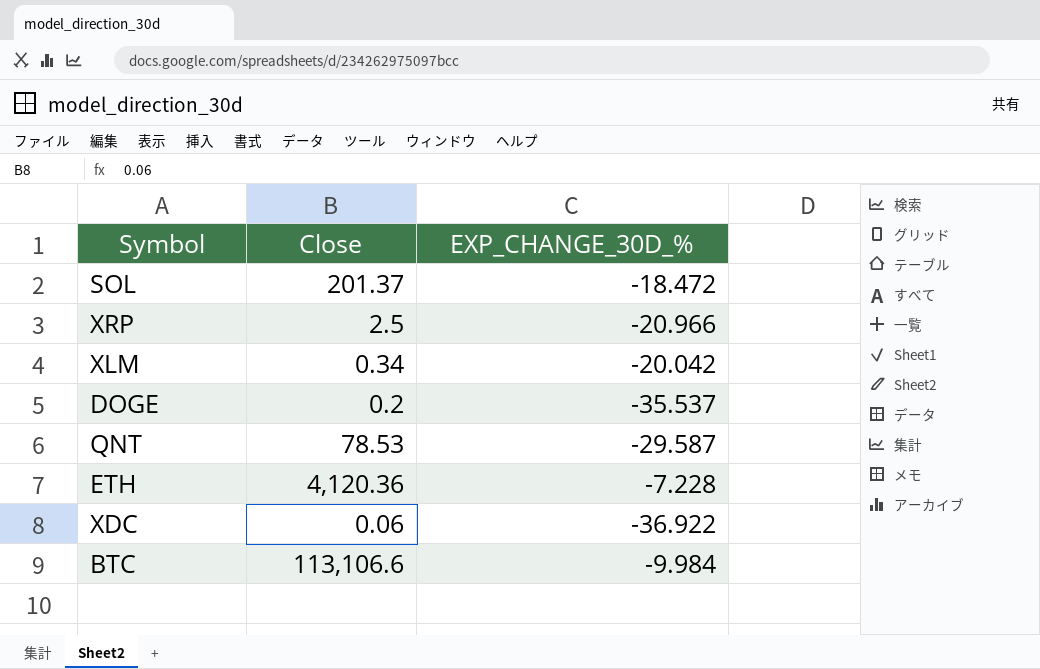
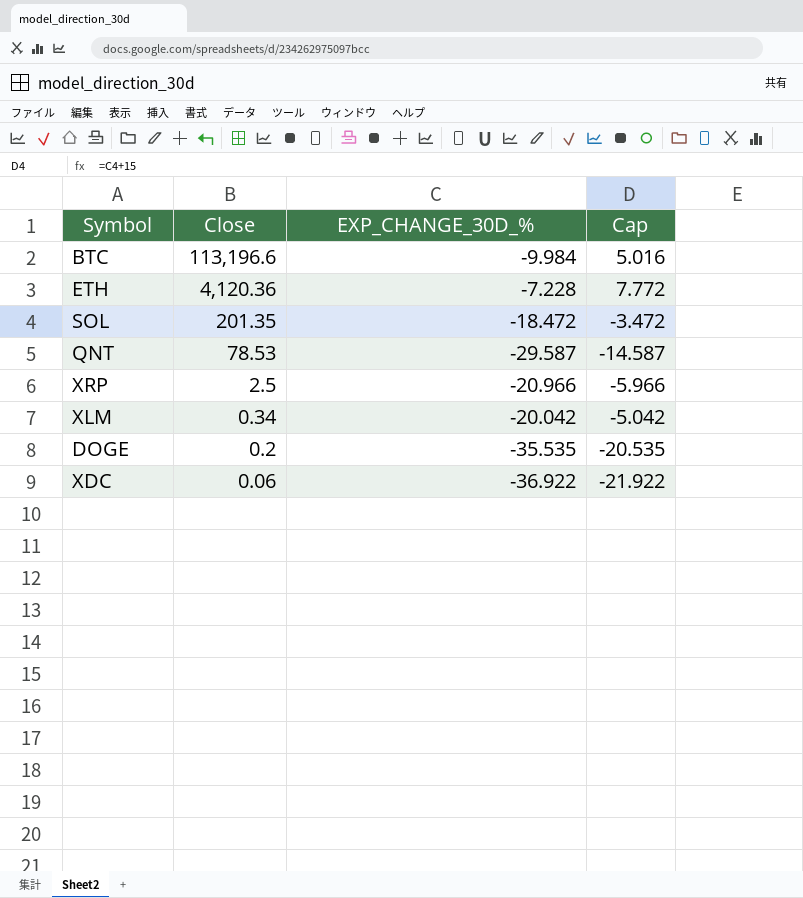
row order: none -> Close descending
column Cap | formula: none -> [EXP_CHANGE_30D_%] + 15
BTC | Close: 113,106.6 -> 113,196.6
SOL | Close: 201.37 -> 201.35
DOGE | EXP_CHANGE_30D_%: -35.537 -> -35.535

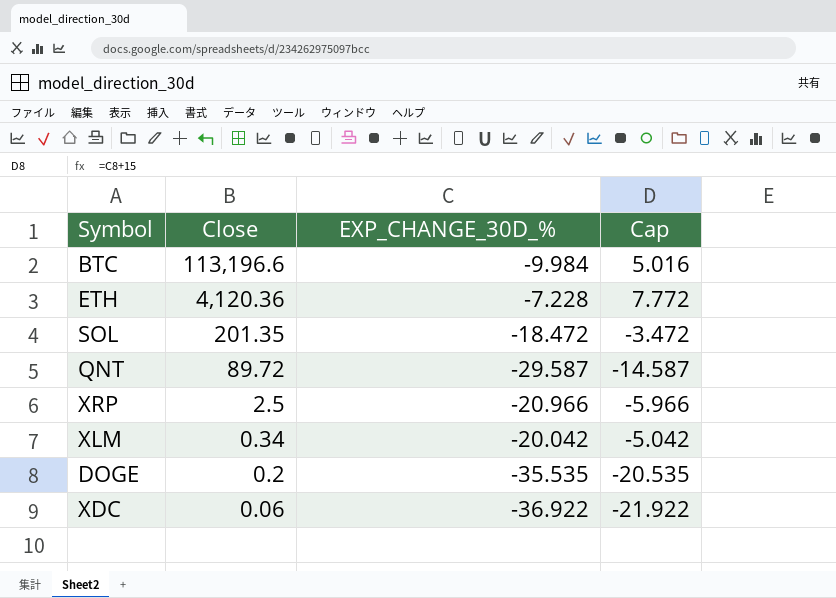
QNT | Close: 78.53 -> 89.72

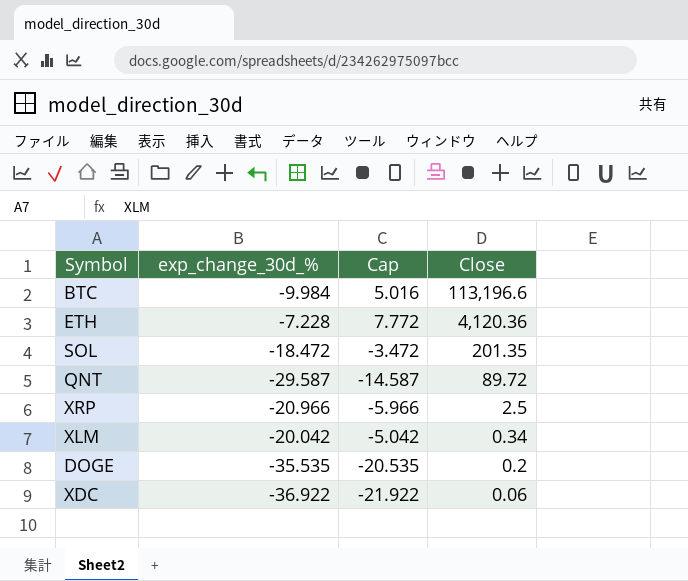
column name: EXP_CHANGE_30D_% -> exp_change_30d_%
column Close | position: 2 -> 4

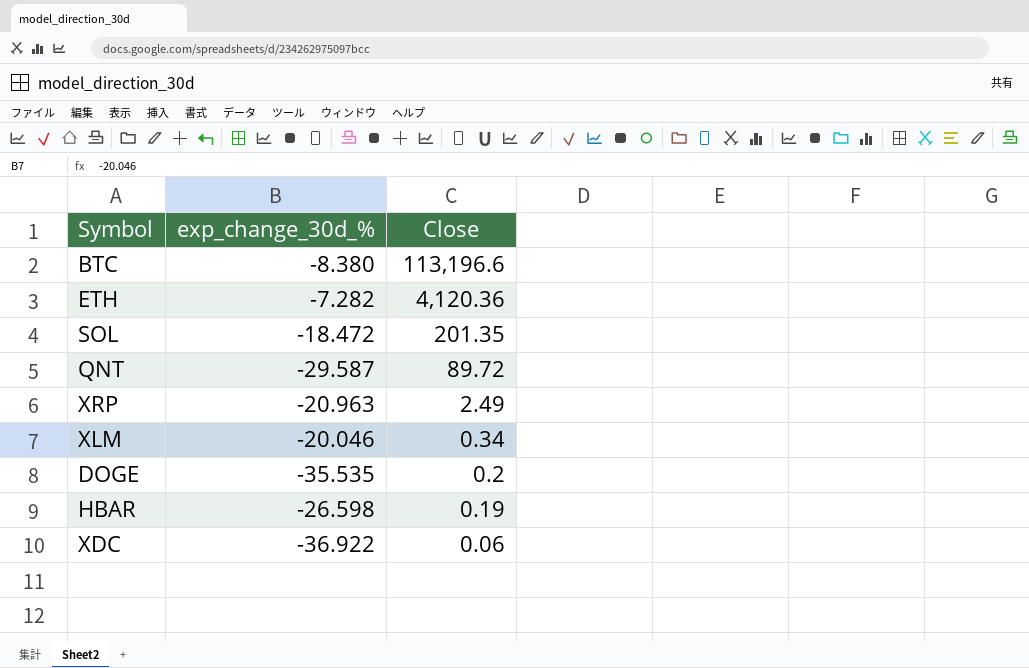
column Cap | formula: [exp_change_30d_%] + 15 -> none
BTC | exp_change_30d_%: -9.984 -> -8.380
ETH | exp_change_30d_%: -7.228 -> -7.282
XRP | exp_change_30d_%: -20.966 -> -20.963
XRP | Close: 2.5 -> 2.49
XLM | exp_change_30d_%: -20.042 -> -20.046
row HBAR: none -> -26.598 | 0.19

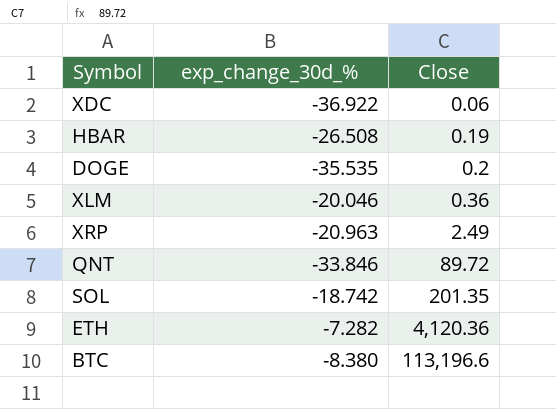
row order: Close descending -> Close ascending
HBAR | exp_change_30d_%: -26.598 -> -26.508
XLM | Close: 0.34 -> 0.36
QNT | exp_change_30d_%: -29.587 -> -33.846
SOL | exp_change_30d_%: -18.472 -> -18.742

